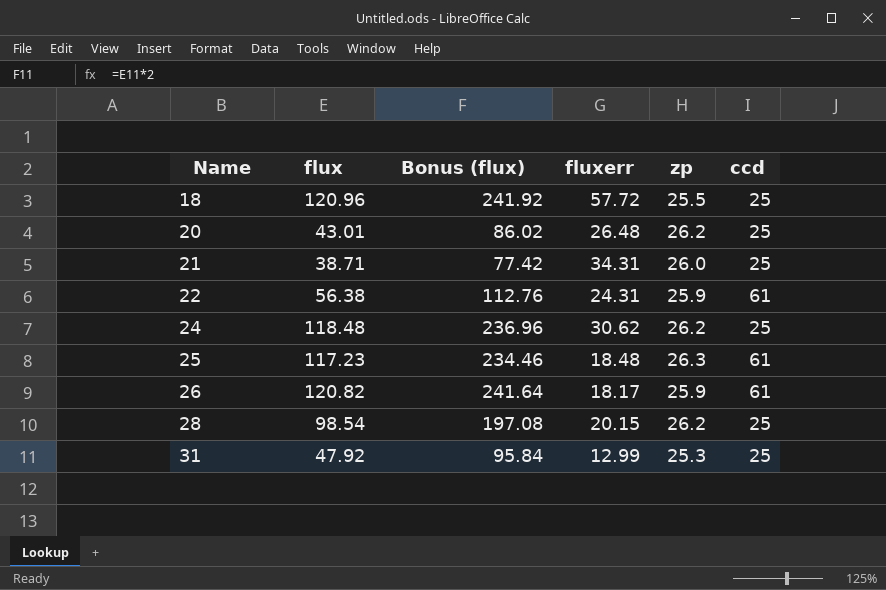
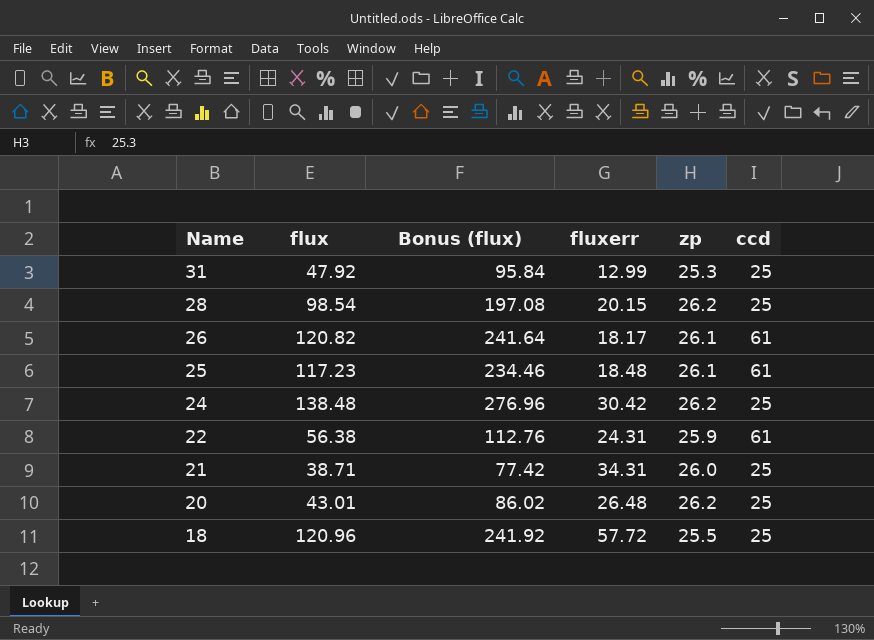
row order: Name ascending -> Name descending
26 | zp: 25.9 -> 26.1
25 | zp: 26.3 -> 26.1
24 | flux: 118.48 -> 138.48
24 | Bonus (flux): 236.96 -> 276.96
24 | fluxerr: 30.62 -> 30.42

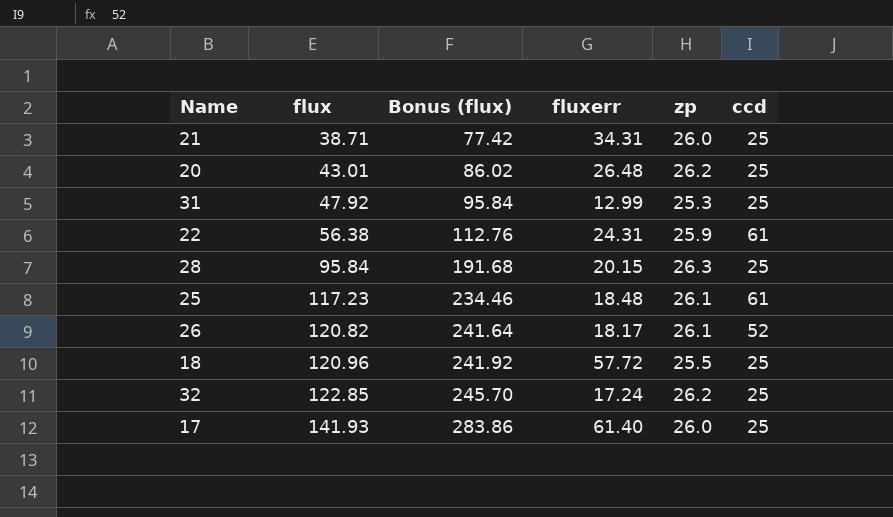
row order: Name descending -> flux ascending
row 24: 138.48 | 276.96 | 30.42 | 26.2 | 25 -> none
28 | flux: 98.54 -> 95.84
28 | Bonus (flux): 197.08 -> 191.68
28 | zp: 26.2 -> 26.3
26 | ccd: 61 -> 52
row 32: none -> 122.85 | 245.70 | 17.24 | 26.2 | 25
row 17: none -> 141.93 | 283.86 | 61.40 | 26.0 | 25

